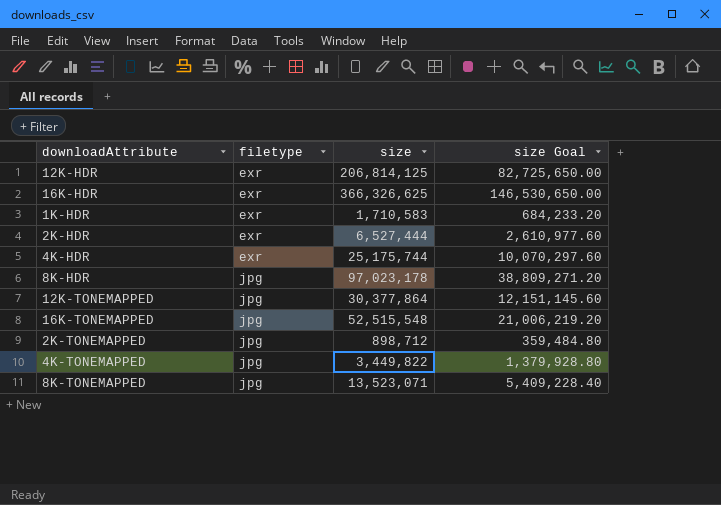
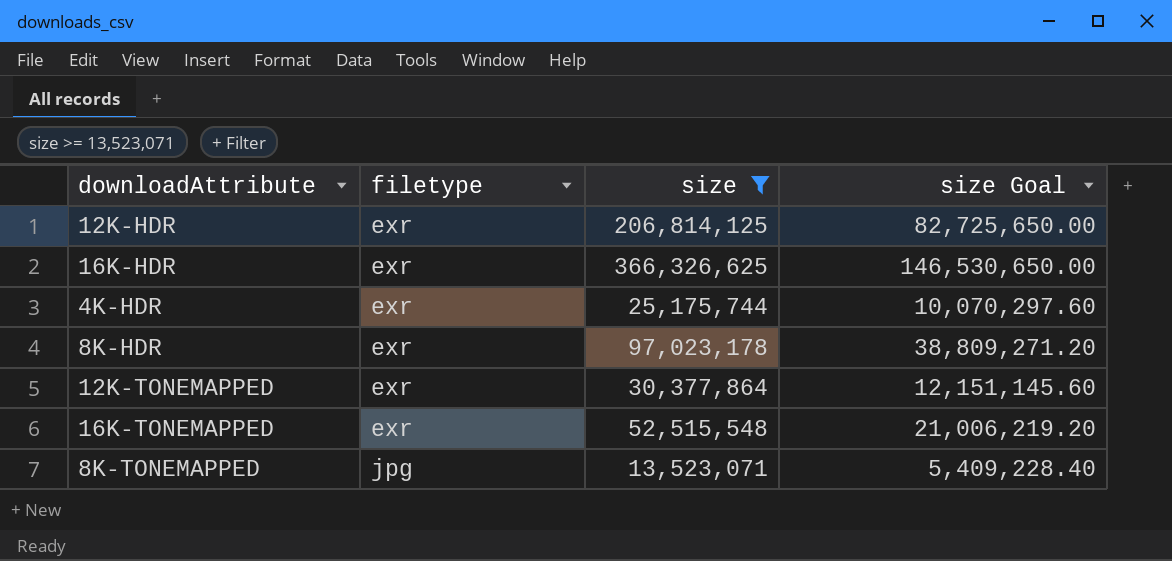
filter: none -> size >= 13,523,071
8K-HDR | filetype: jpg -> exr
12K-TONEMAPPED | filetype: jpg -> exr
16K-TONEMAPPED | filetype: jpg -> exr

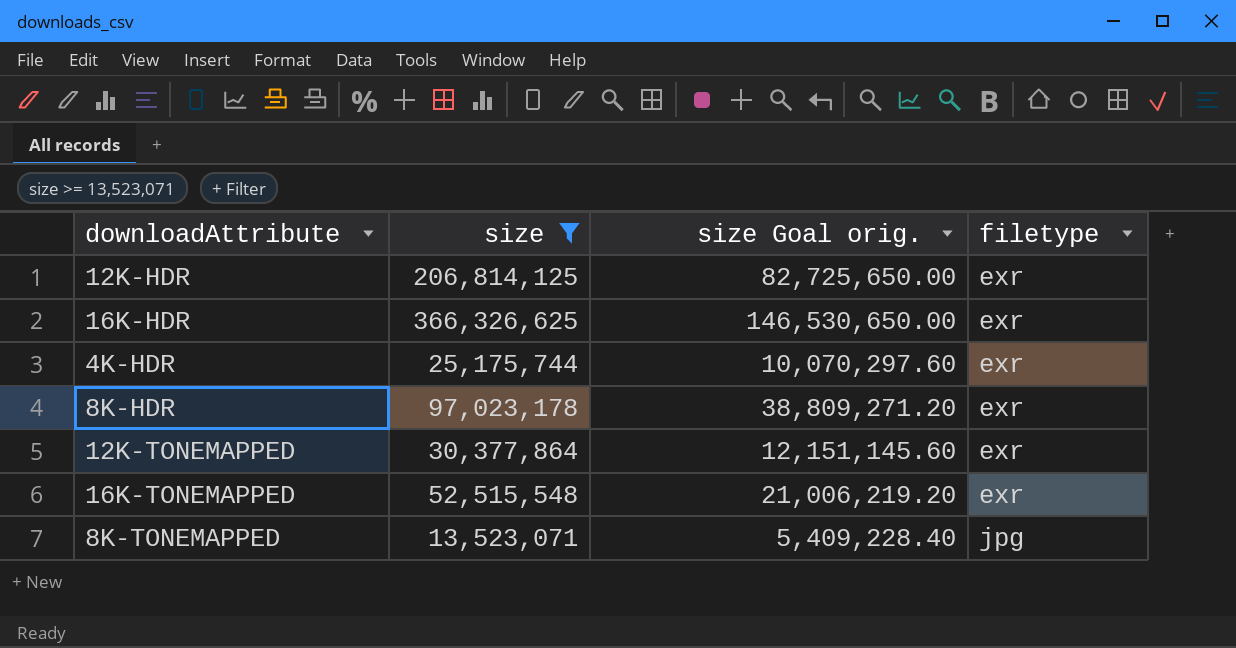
column name: size Goal -> size Goal orig.
column filetype | position: 2 -> 4

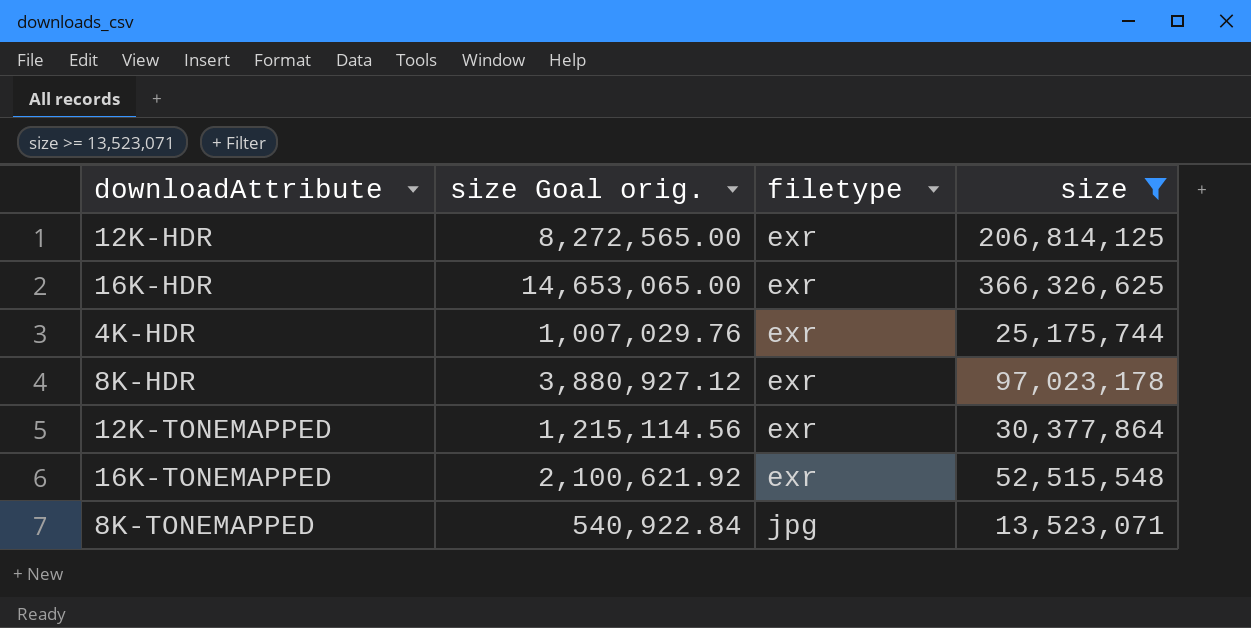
column size Goal orig. | formula: [size] * 0.4 -> [size] * 0.04
column size | position: 2 -> 4

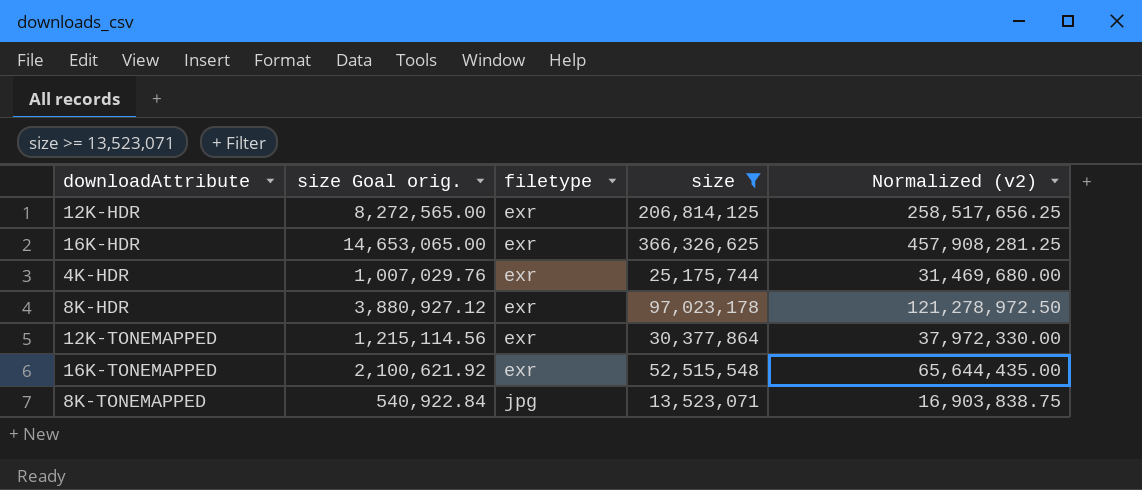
column Normalized (v2) | formula: none -> [size] * 1.25

